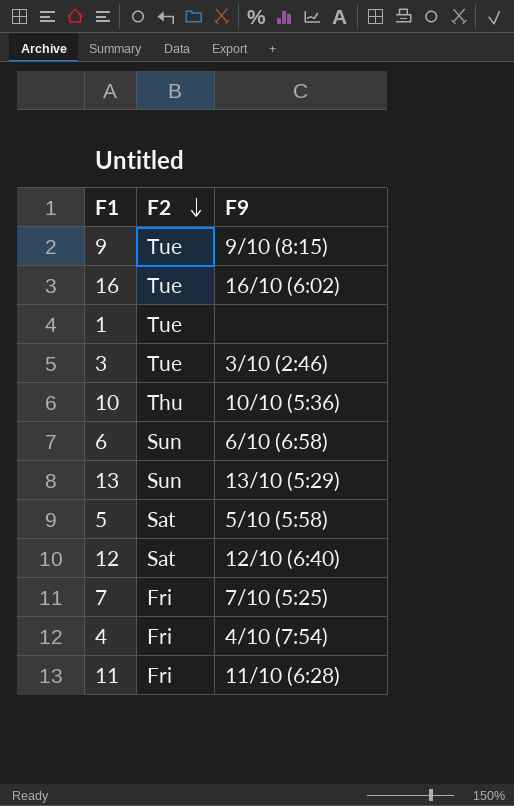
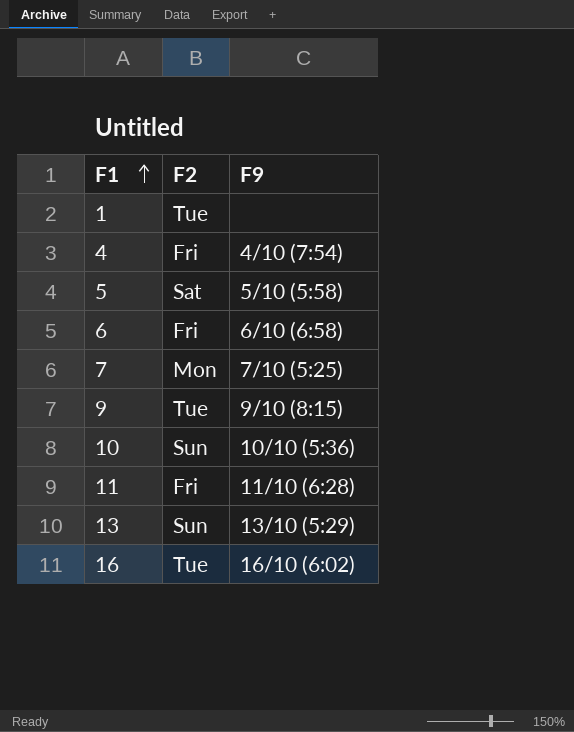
row order: F2 descending -> F1 ascending
row 3: Tue | 3/10 (2:46) -> none
row 12: Sat | 12/10 (6:40) -> none
6 | F2: Sun -> Fri
7 | F2: Fri -> Mon
10 | F2: Thu -> Sun

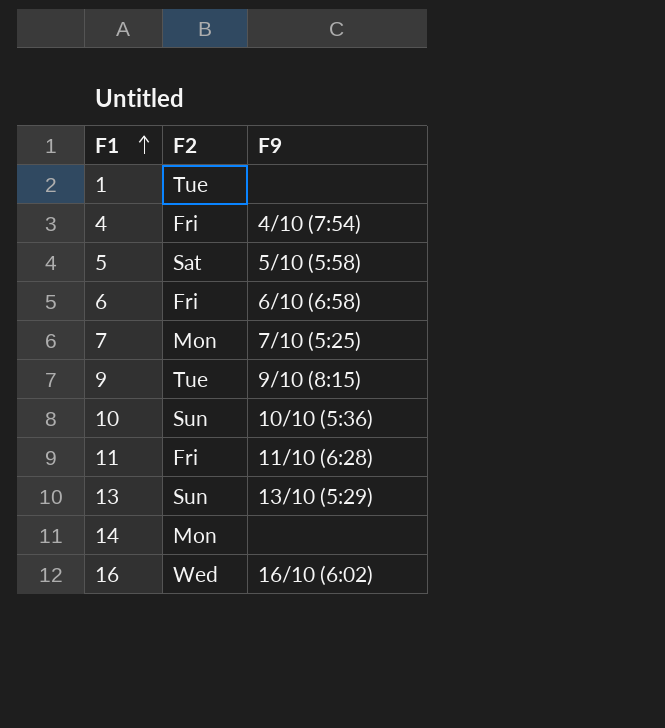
row 14: none -> Mon | none
16 | F2: Tue -> Wed

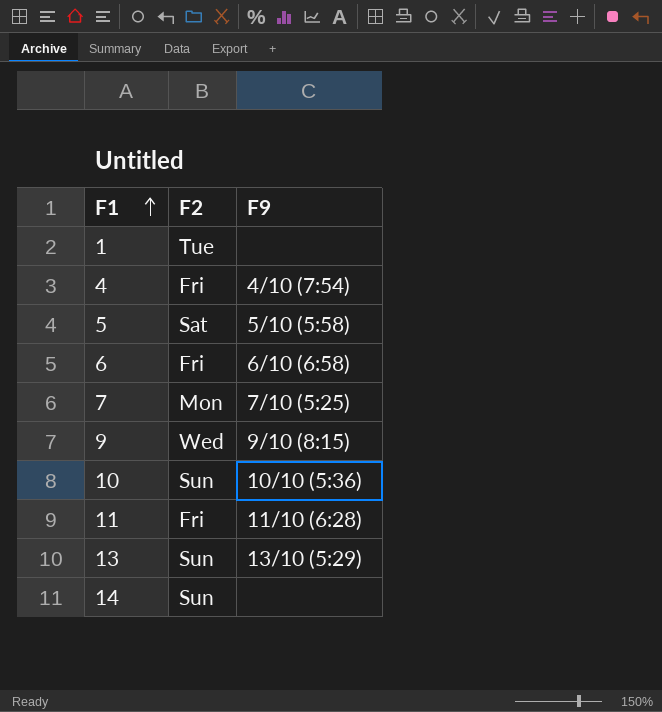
row 16: Wed | 16/10 (6:02) -> none
9 | F2: Tue -> Wed
14 | F2: Mon -> Sun

